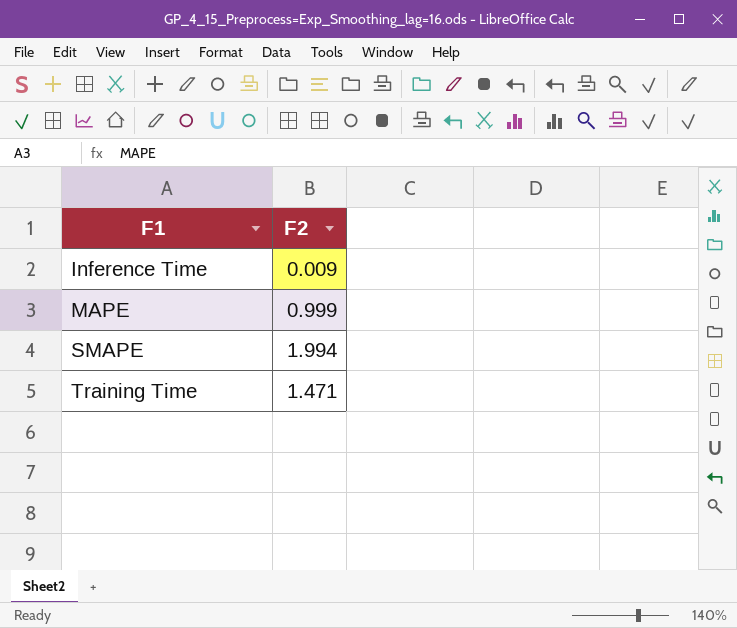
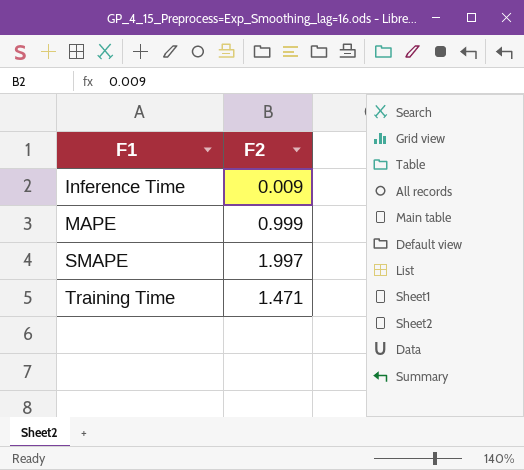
SMAPE | F2: 1.994 -> 1.997

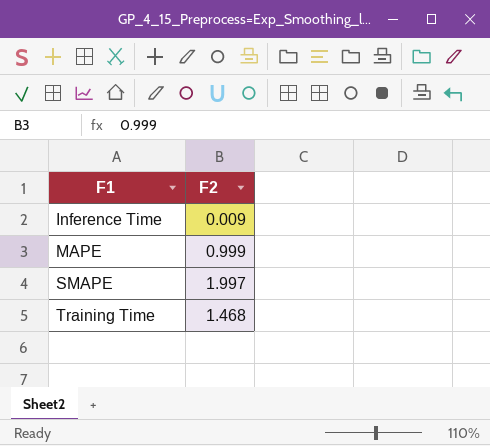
Training Time | F2: 1.471 -> 1.468

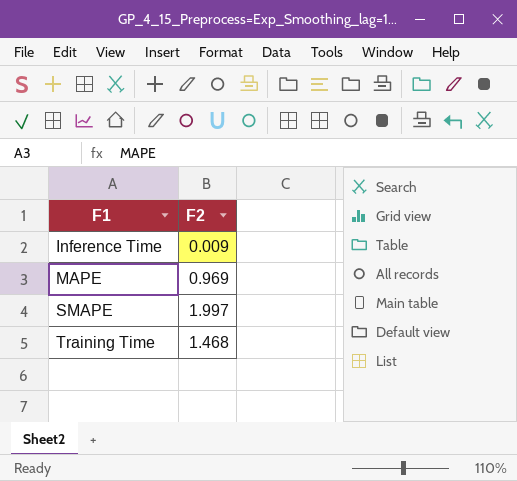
MAPE | F2: 0.999 -> 0.969

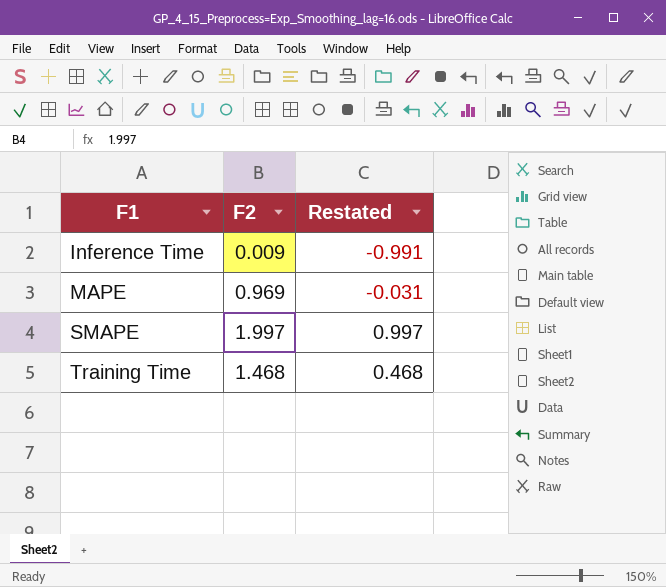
column Restated | formula: none -> [F2] - 1

